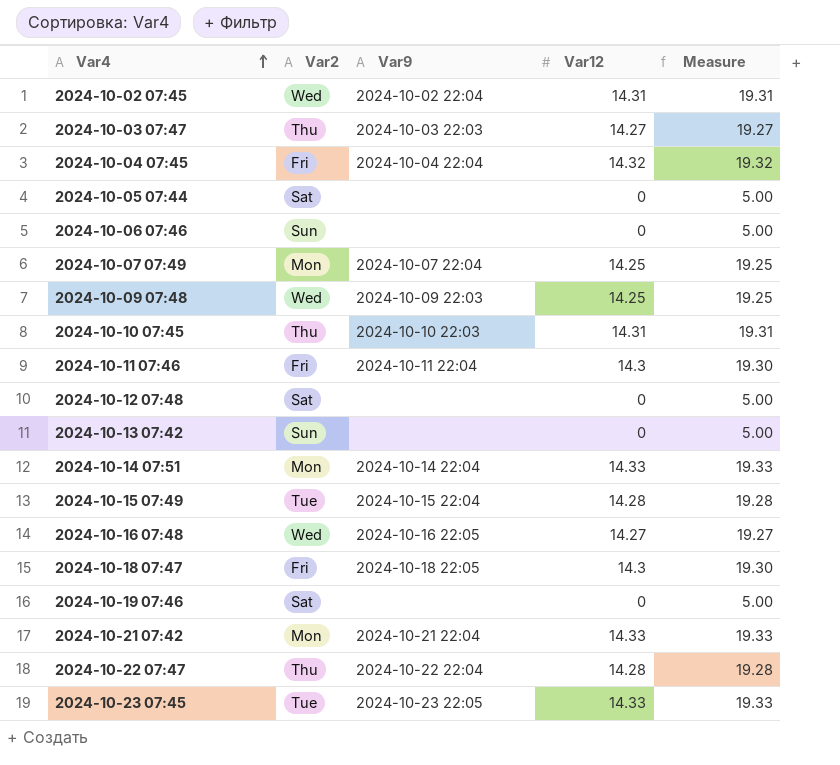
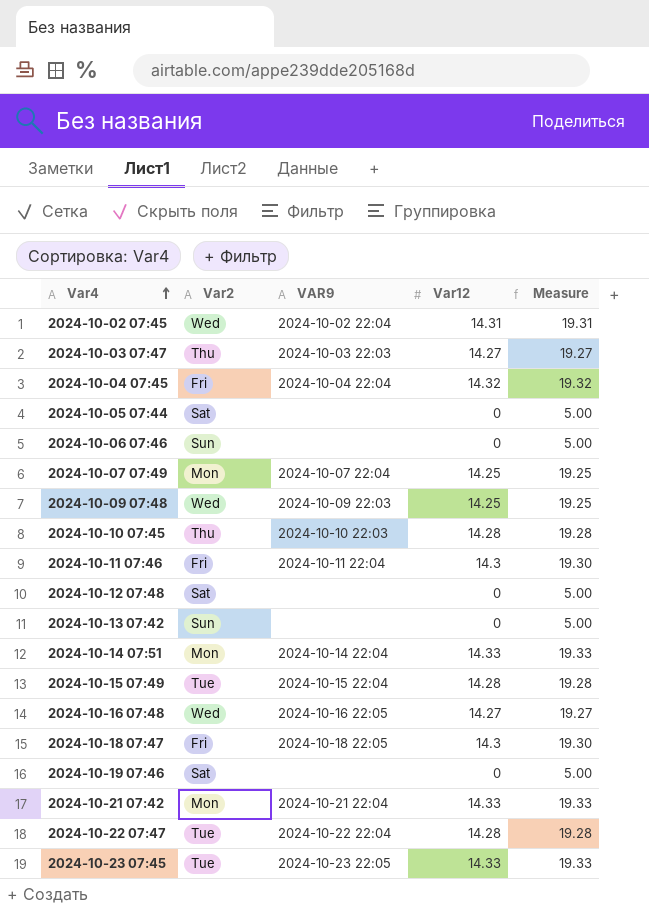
column name: Var9 -> VAR9
2024-10-10 07:45 | Var12: 14.31 -> 14.28
2024-10-10 07:45 | Measure: 19.31 -> 19.28
2024-10-22 07:47 | Var2: Thu -> Tue

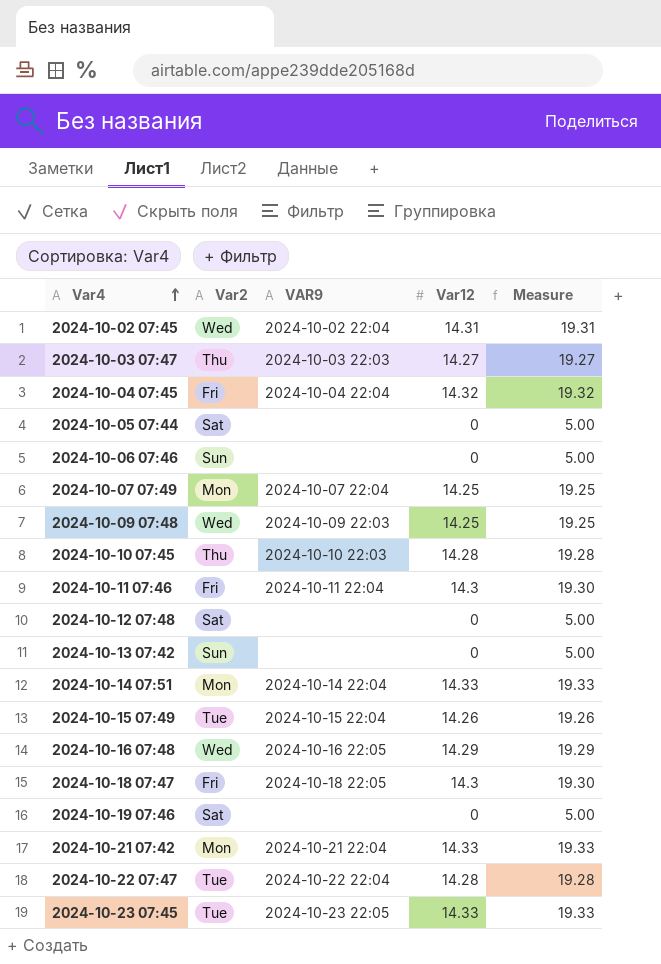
2024-10-15 07:49 | Var12: 14.28 -> 14.26
2024-10-15 07:49 | Measure: 19.28 -> 19.26
2024-10-16 07:48 | Var12: 14.27 -> 14.29
2024-10-16 07:48 | Measure: 19.27 -> 19.29

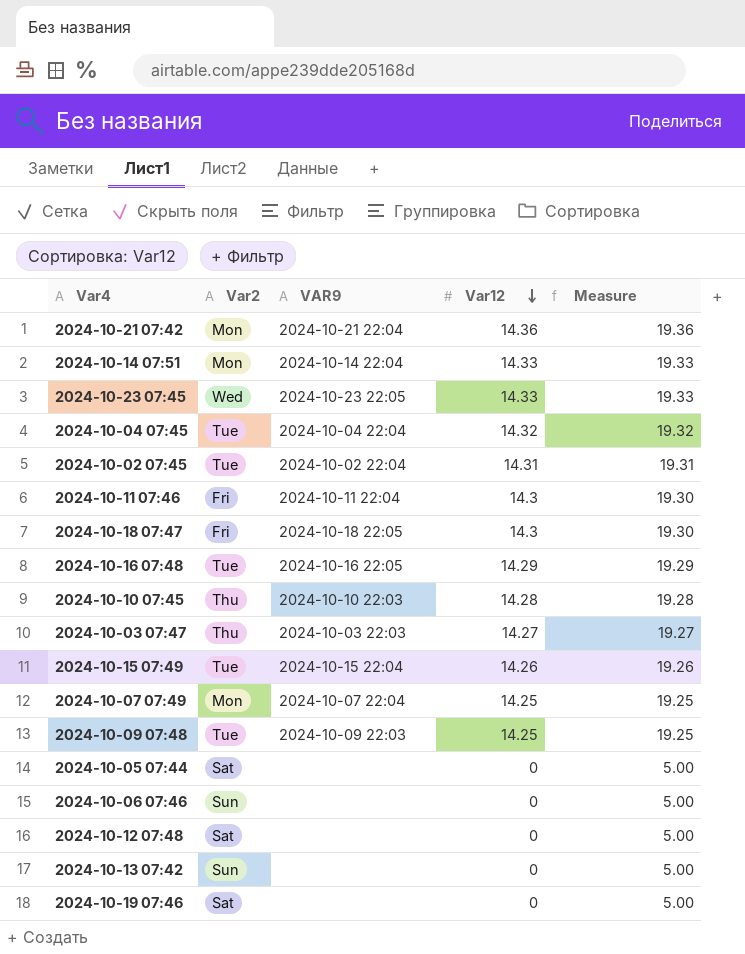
row order: Var4 ascending -> Var12 descending
row 2024-10-22 07:47: Tue | 2024-10-22 22:04 | 14.28 | 19.28 -> none
2024-10-21 07:42 | Var12: 14.33 -> 14.36
2024-10-21 07:42 | Measure: 19.33 -> 19.36
2024-10-23 07:45 | Var2: Tue -> Wed
2024-10-04 07:45 | Var2: Fri -> Tue
2024-10-02 07:45 | Var2: Wed -> Tue
2024-10-16 07:48 | Var2: Wed -> Tue
2024-10-09 07:48 | Var2: Wed -> Tue

